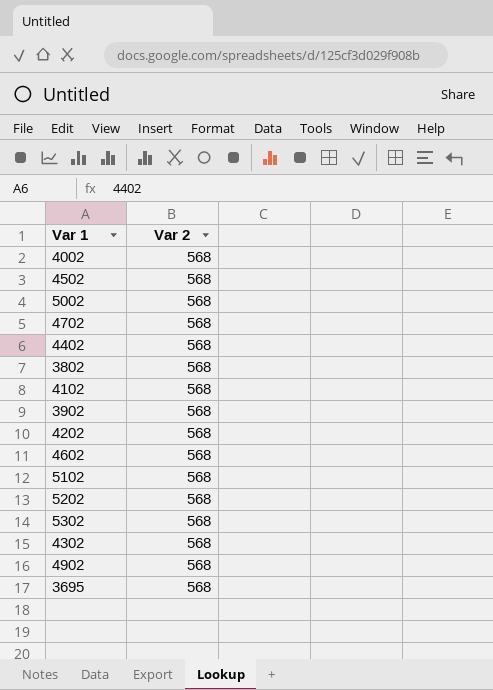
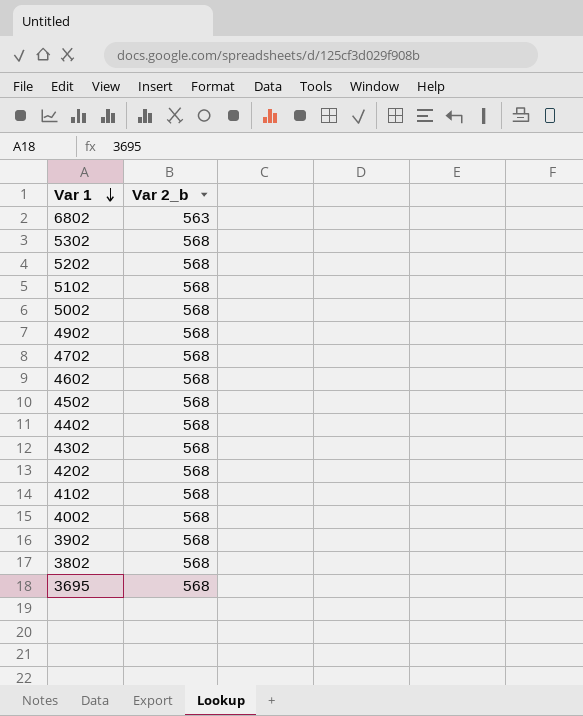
row order: none -> Var 1 descending
column name: Var 2 -> Var 2_b
row 6802: none -> 563

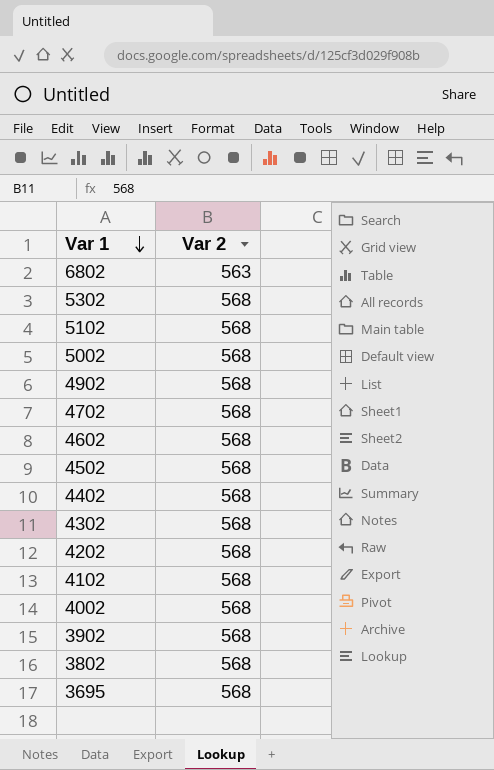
column name: Var 2_b -> Var 2
row 5202: 568 -> none

